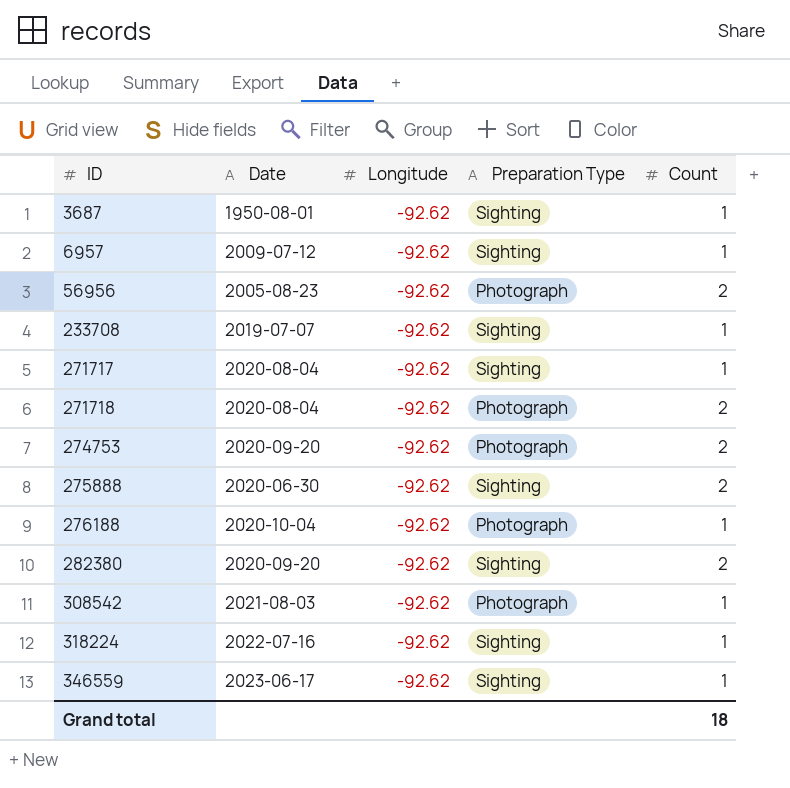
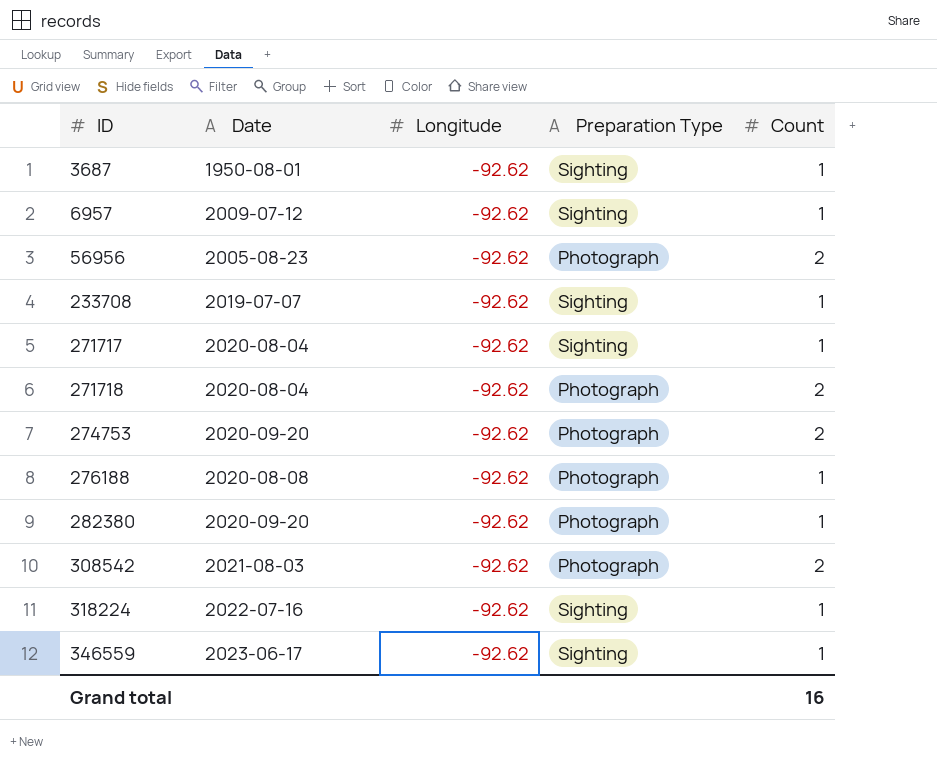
row 275888: 2020-06-30 | -92.62 | Sighting | 2 -> none
276188 | Date: 2020-10-04 -> 2020-08-08
282380 | Preparation Type: Sighting -> Photograph
282380 | Count: 2 -> 1
308542 | Count: 1 -> 2
Grand total | Count: 18 -> 16

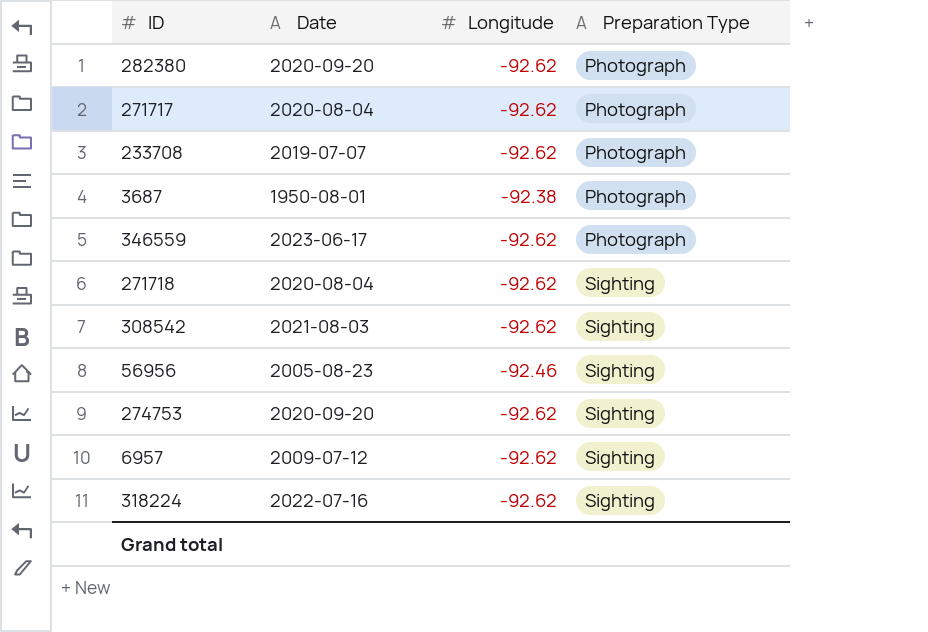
row order: ID ascending -> Preparation Type ascending
column Count | position: 5 -> none
row 276188: 2020-08-08 | -92.62 | Photograph | 1 -> none
271717 | Preparation Type: Sighting -> Photograph
233708 | Preparation Type: Sighting -> Photograph
3687 | Longitude: -92.62 -> -92.38
3687 | Preparation Type: Sighting -> Photograph
346559 | Preparation Type: Sighting -> Photograph
271718 | Preparation Type: Photograph -> Sighting
308542 | Preparation Type: Photograph -> Sighting
56956 | Longitude: -92.62 -> -92.46
56956 | Preparation Type: Photograph -> Sighting
274753 | Preparation Type: Photograph -> Sighting

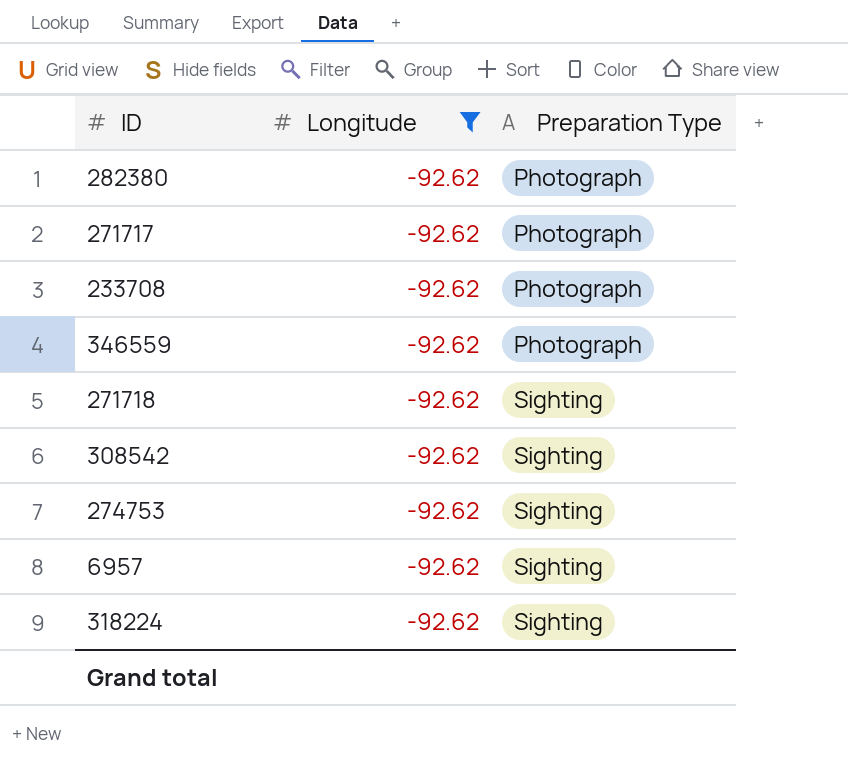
filter: none -> Longitude = -92.62
column Date | position: 2 -> none

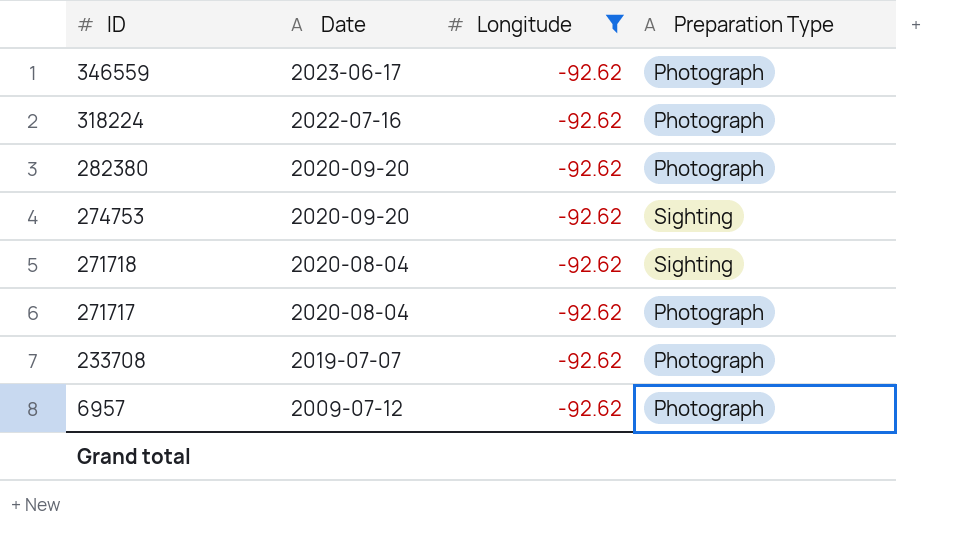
row order: Preparation Type ascending -> ID descending
column Date | position: none -> 2
row 308542: -92.62 | Sighting -> none
318224 | Preparation Type: Sighting -> Photograph
6957 | Preparation Type: Sighting -> Photograph

